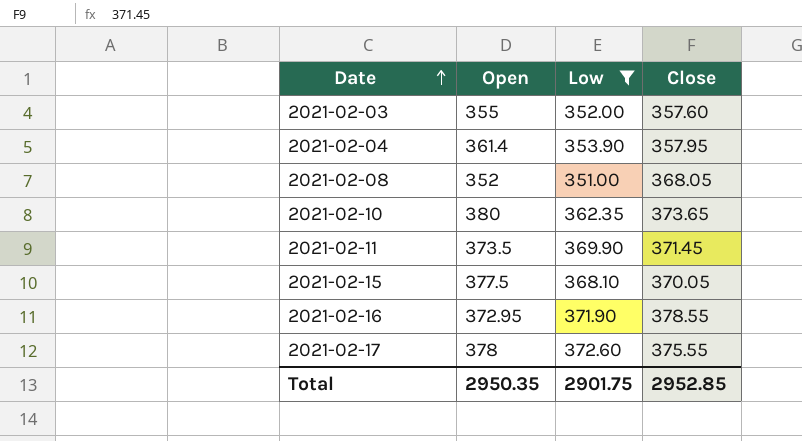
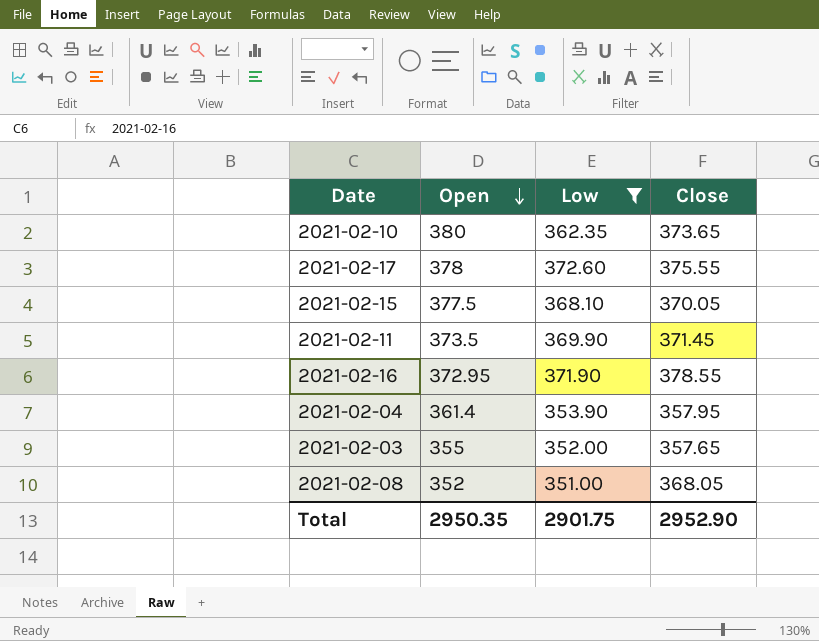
row order: Date ascending -> Open descending
2021-02-03 | Close: 357.60 -> 357.65
Total | Close: 2952.85 -> 2952.90

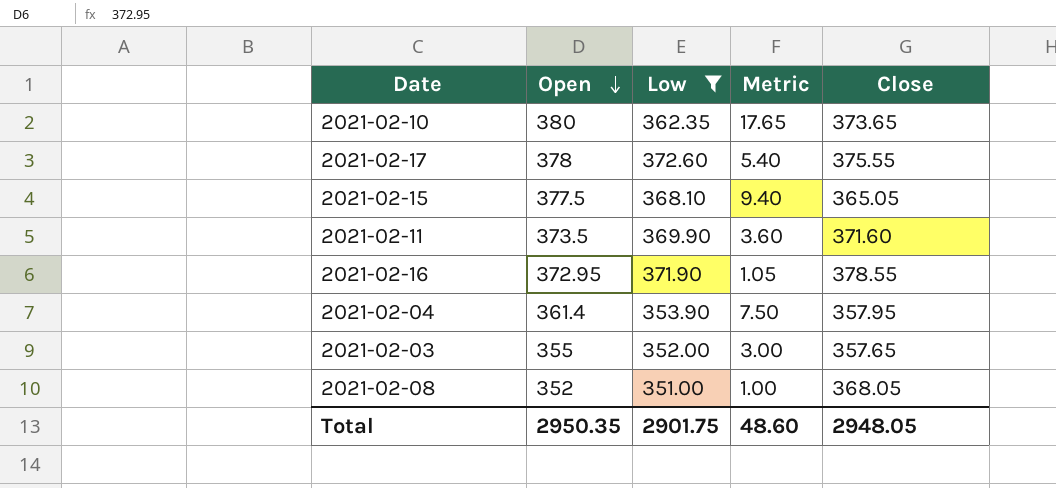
column Metric | formula: none -> [Open] - [Low]
2021-02-15 | Close: 370.05 -> 365.05
2021-02-11 | Close: 371.45 -> 371.60
Total | Close: 2952.90 -> 2948.05

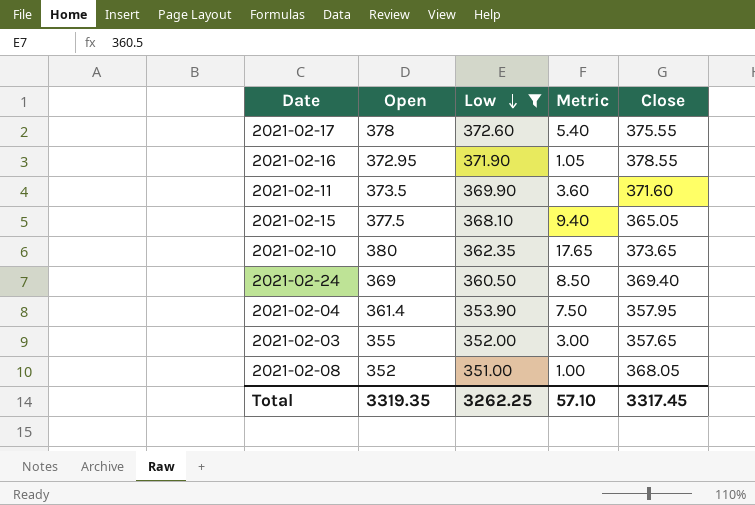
row order: Open descending -> Low descending
row 2021-02-24: none -> 369 | 360.50 | 8.50 | 369.40
Total | Open: 2950.35 -> 3319.35
Total | Low: 2901.75 -> 3262.25
Total | Metric: 48.60 -> 57.10
Total | Close: 2948.05 -> 3317.45

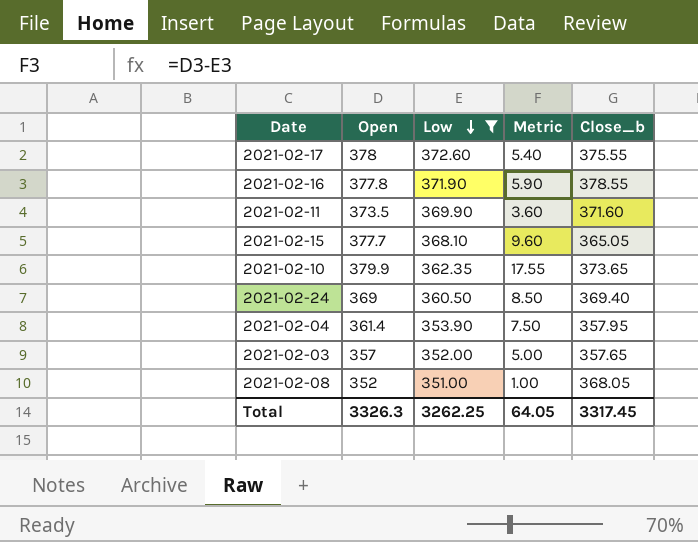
column name: Close -> Close_b
2021-02-16 | Open: 372.95 -> 377.8
2021-02-16 | Metric: 1.05 -> 5.90
2021-02-15 | Open: 377.5 -> 377.7
2021-02-15 | Metric: 9.40 -> 9.60
2021-02-10 | Open: 380 -> 379.9
2021-02-10 | Metric: 17.65 -> 17.55
2021-02-03 | Open: 355 -> 357
2021-02-03 | Metric: 3.00 -> 5.00
Total | Open: 3319.35 -> 3326.3
Total | Metric: 57.10 -> 64.05

